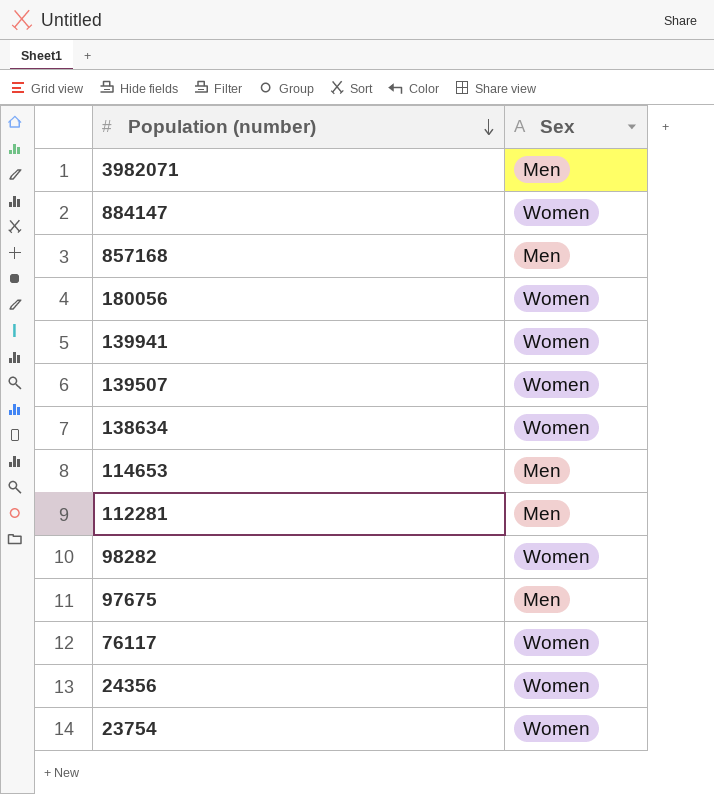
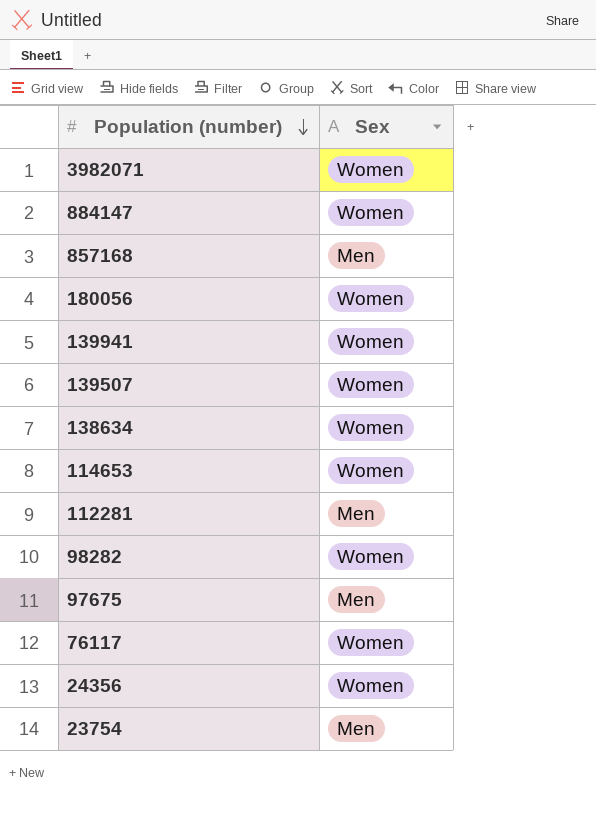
3982071 | Sex: Men -> Women
114653 | Sex: Men -> Women
23754 | Sex: Women -> Men

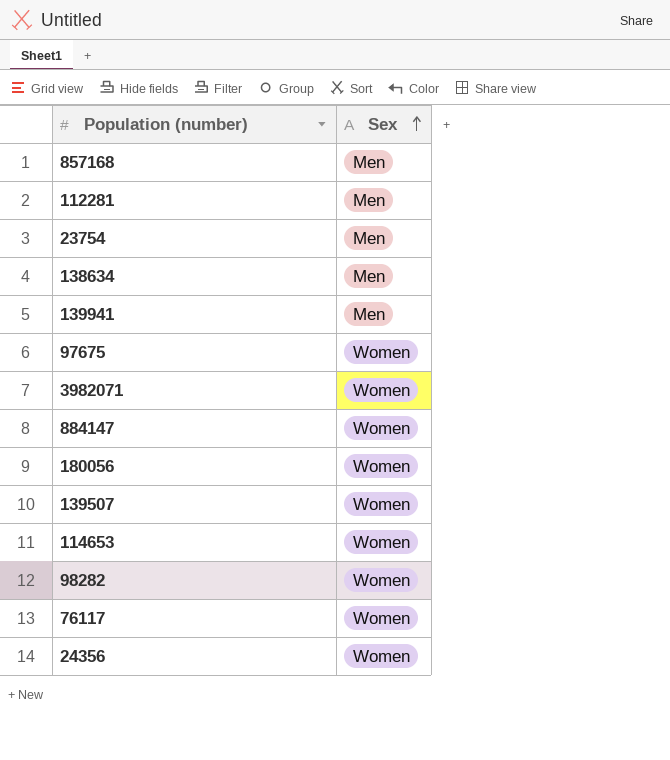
row order: Population (number) descending -> Sex ascending
138634 | Sex: Women -> Men
139941 | Sex: Women -> Men
97675 | Sex: Men -> Women

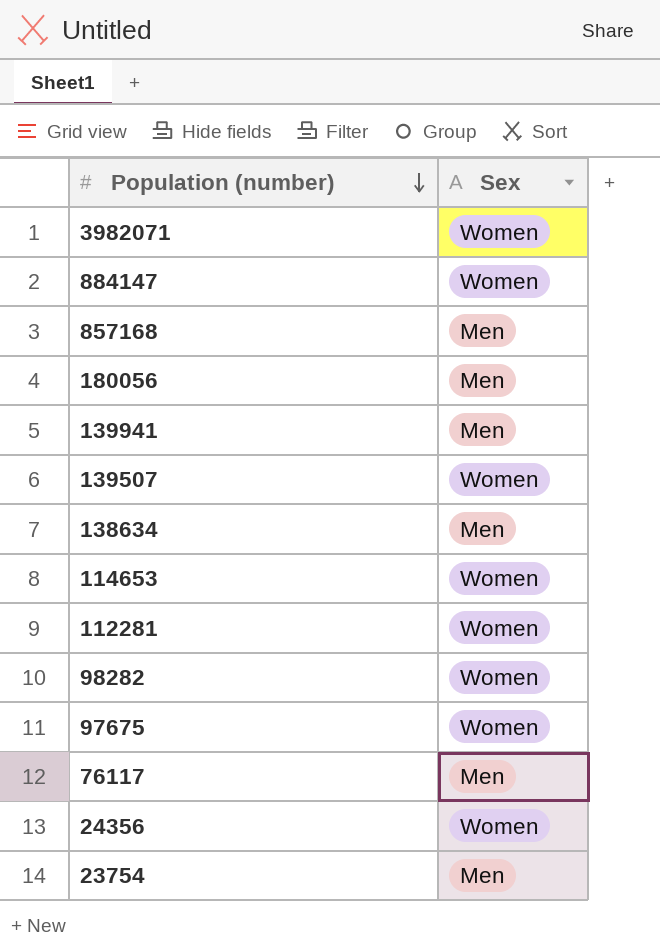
row order: Sex ascending -> Population (number) descending
180056 | Sex: Women -> Men
112281 | Sex: Men -> Women
76117 | Sex: Women -> Men

